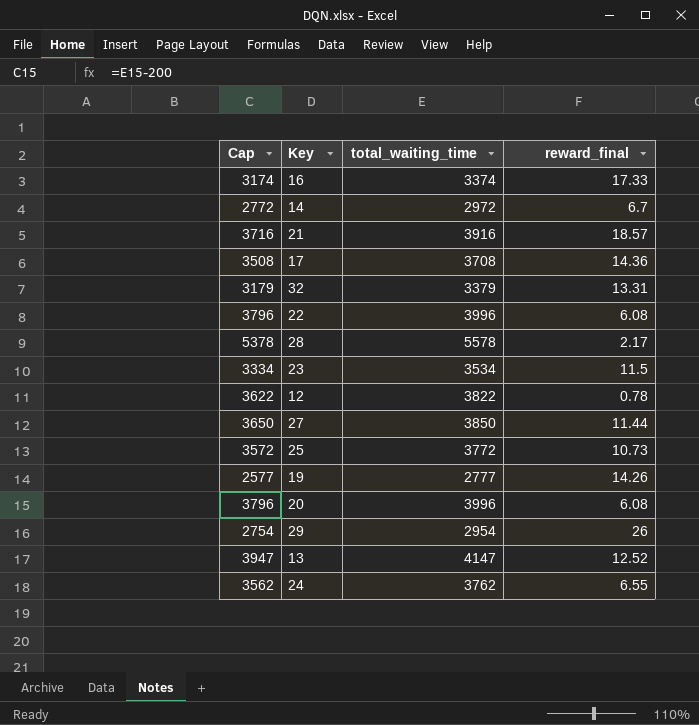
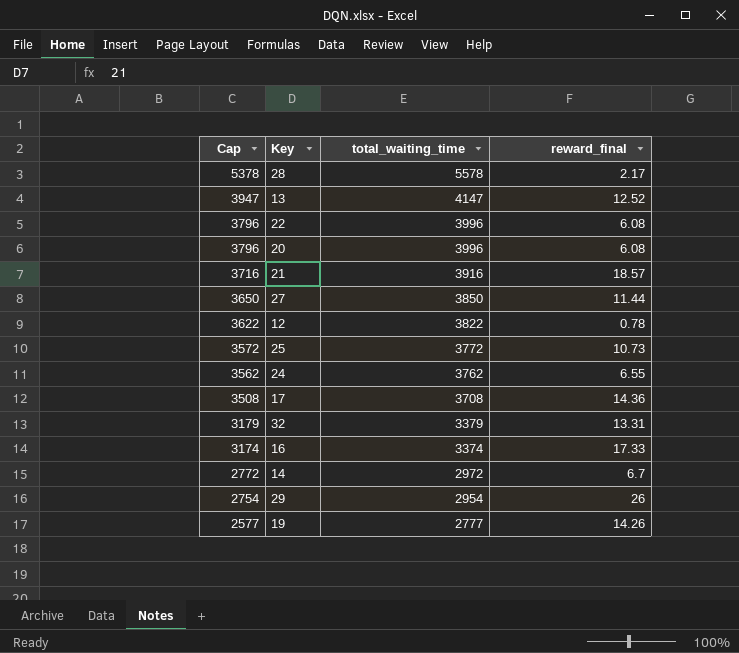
row order: none -> Cap descending
row 23: 3334 | 3534 | 11.5 -> none

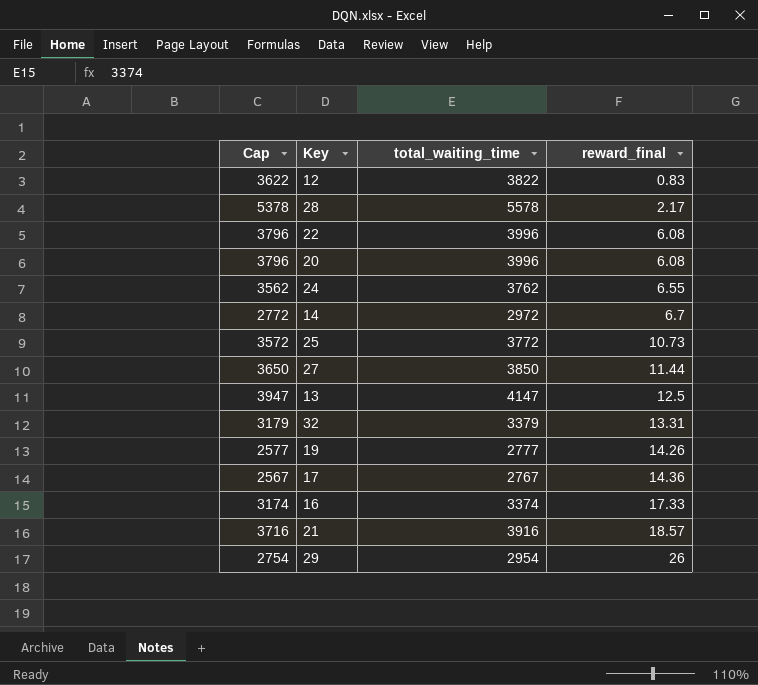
row order: Cap descending -> reward_final ascending
12 | reward_final: 0.78 -> 0.83
13 | reward_final: 12.52 -> 12.5
17 | Cap: 3508 -> 2567
17 | total_waiting_time: 3708 -> 2767

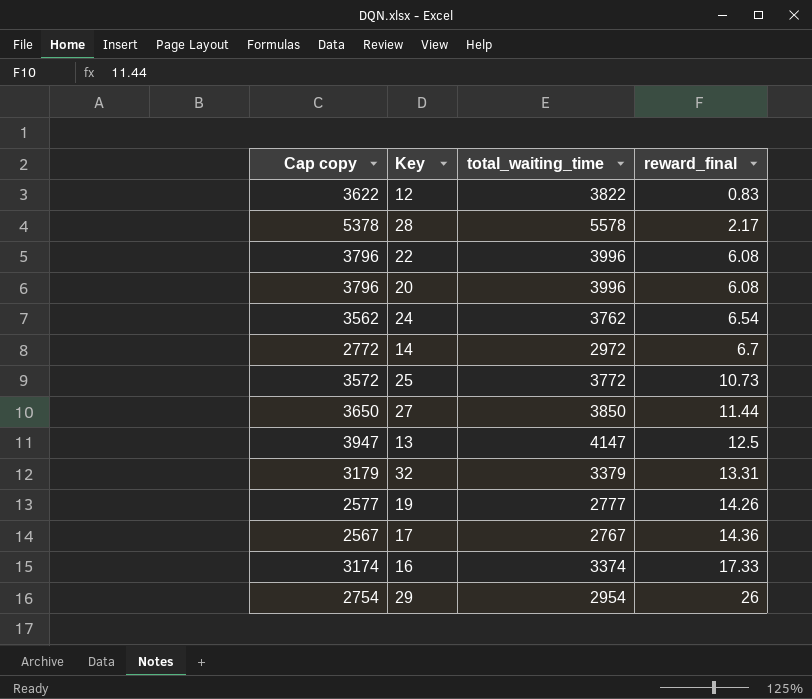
column name: Cap -> Cap copy
row 21: 3716 | 3916 | 18.57 -> none
24 | reward_final: 6.55 -> 6.54

